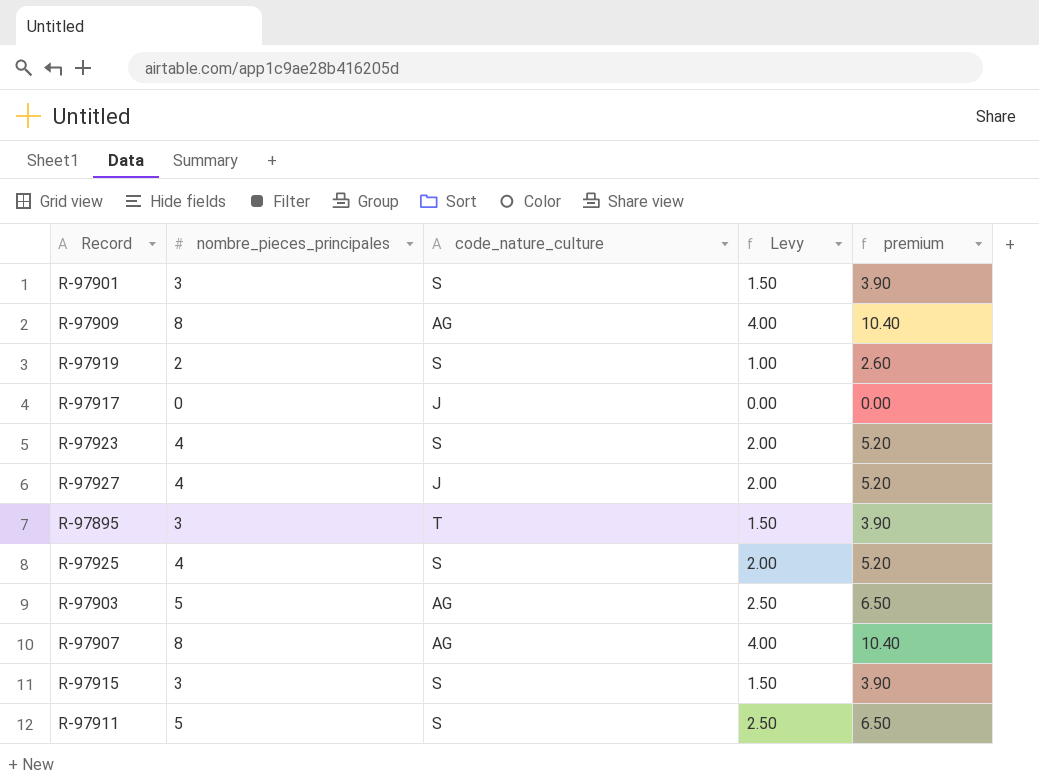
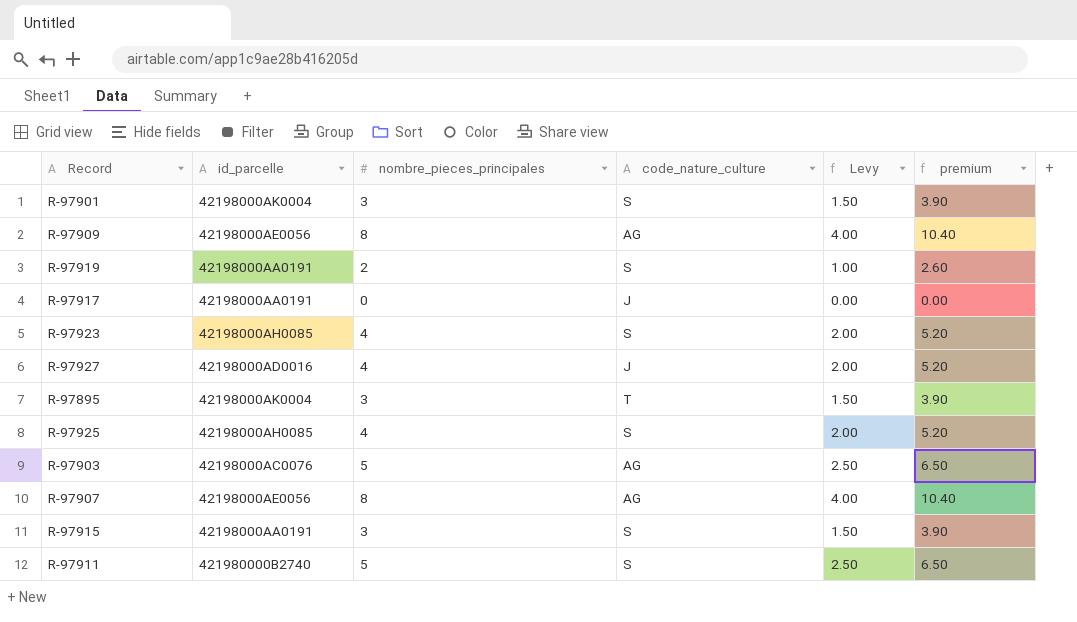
column id_parcelle | position: none -> 2

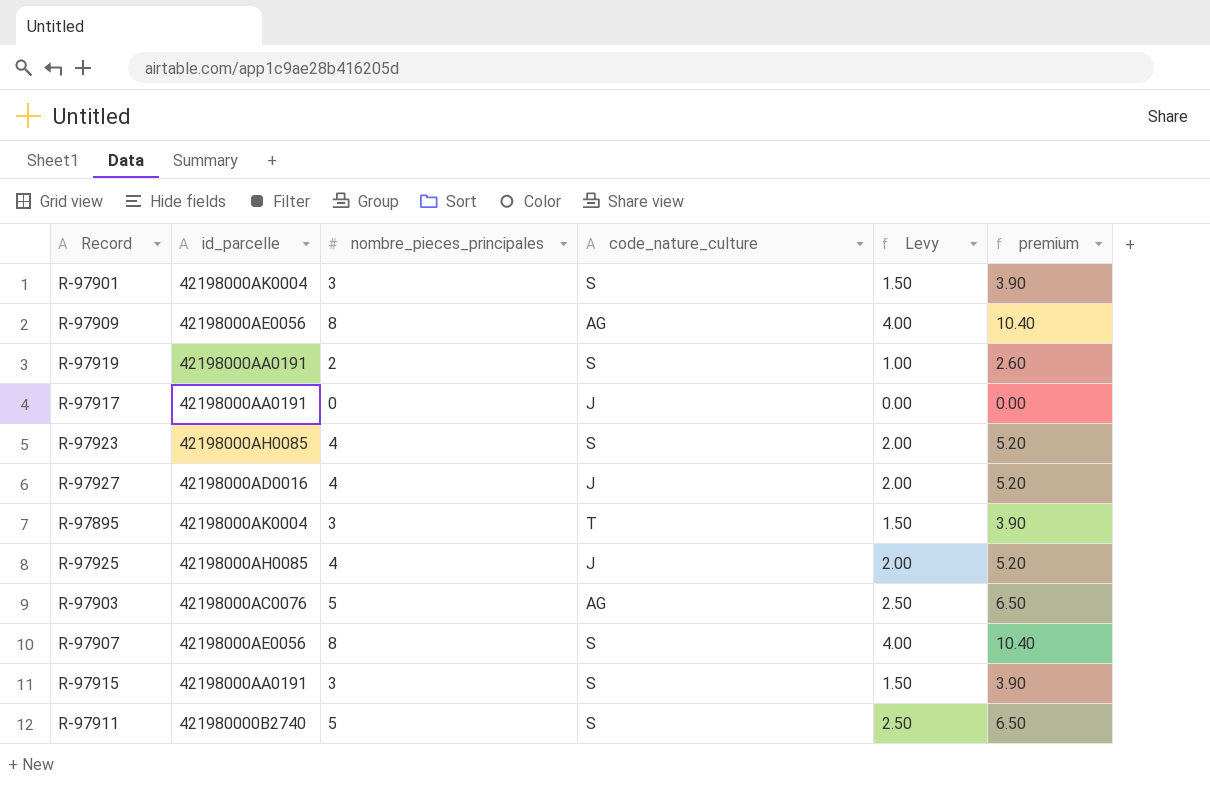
R-97925 | code_nature_culture: S -> J
R-97907 | code_nature_culture: AG -> S

